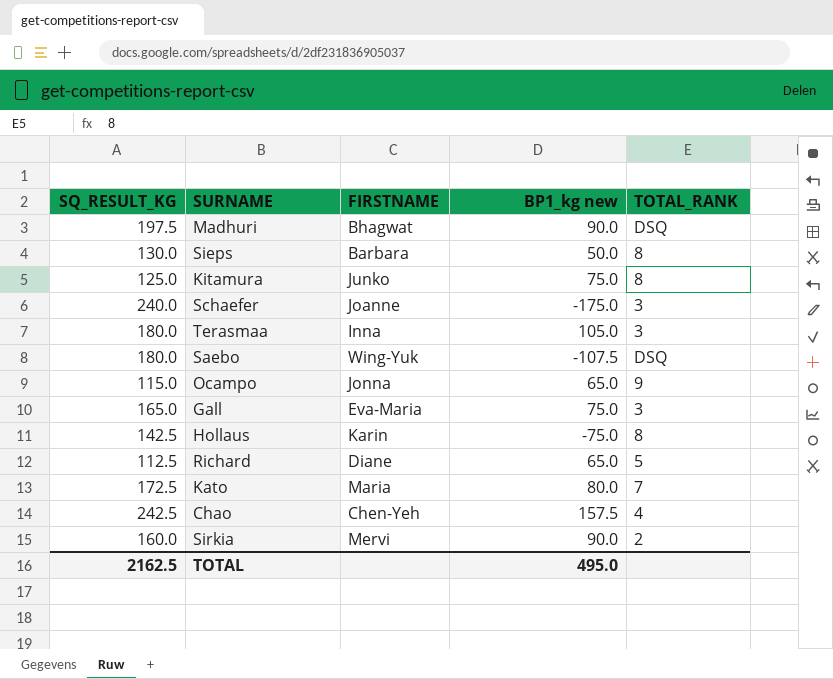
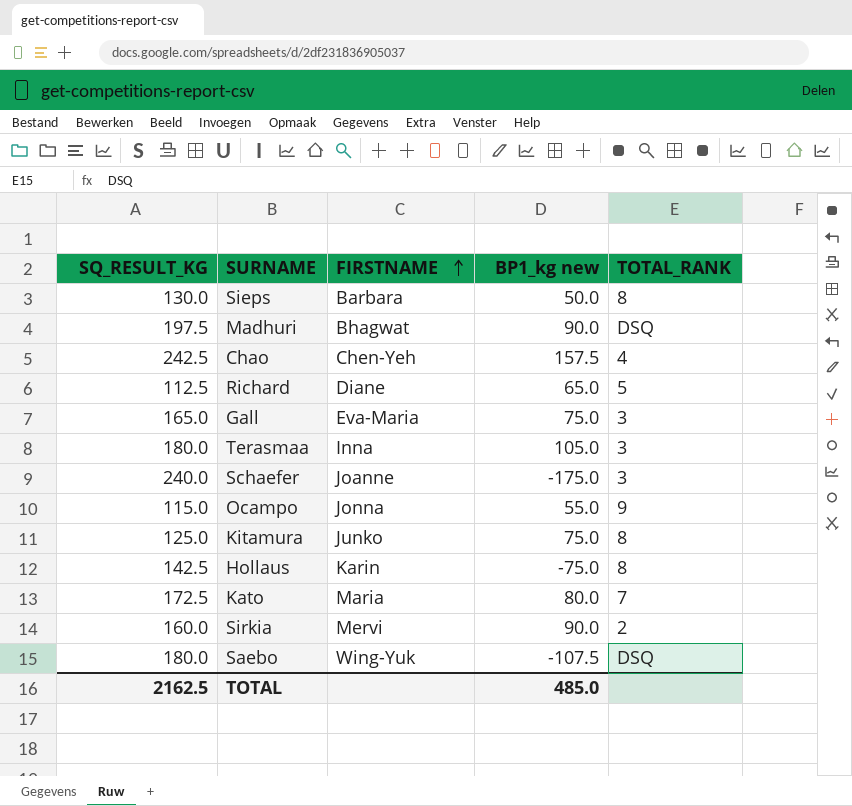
row order: none -> FIRSTNAME ascending
Ocampo | BP1_kg new: 65.0 -> 55.0
TOTAL | BP1_kg new: 495.0 -> 485.0

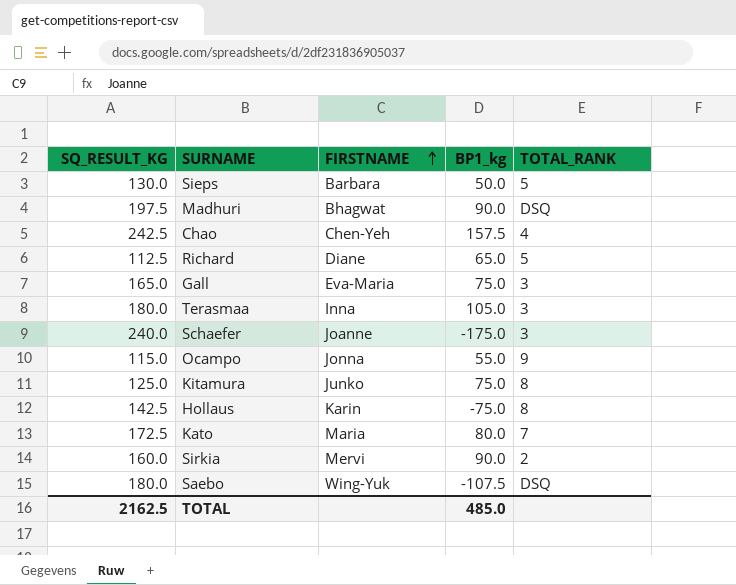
column name: BP1_kg new -> BP1_kg
Sieps | TOTAL_RANK: 8 -> 5

